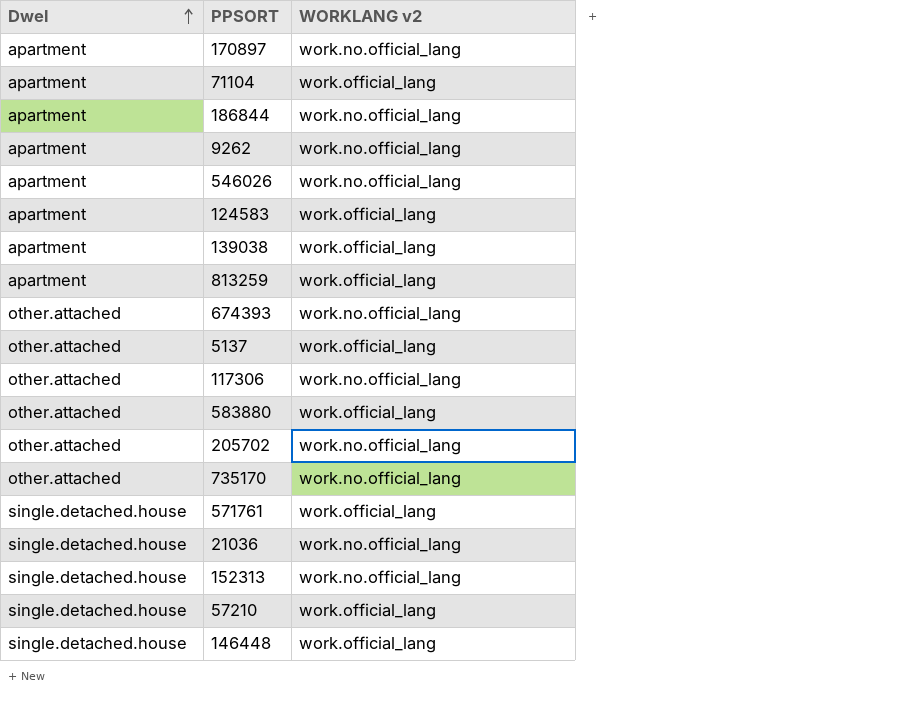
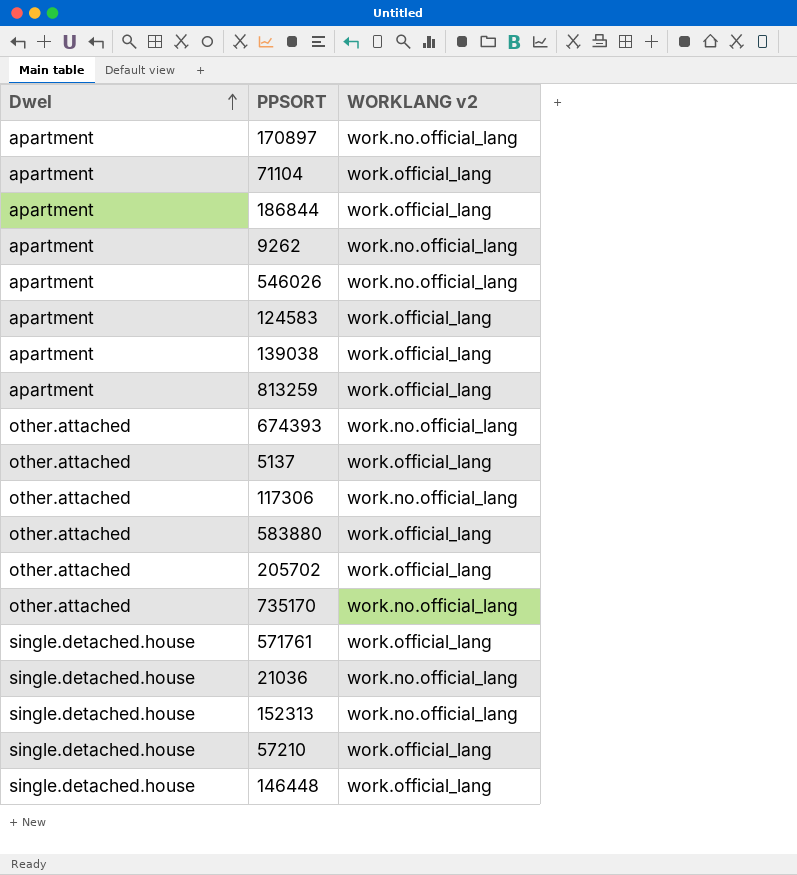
186844 | WORKLANG v2: work.no.official_lang -> work.official_lang
205702 | WORKLANG v2: work.no.official_lang -> work.official_lang

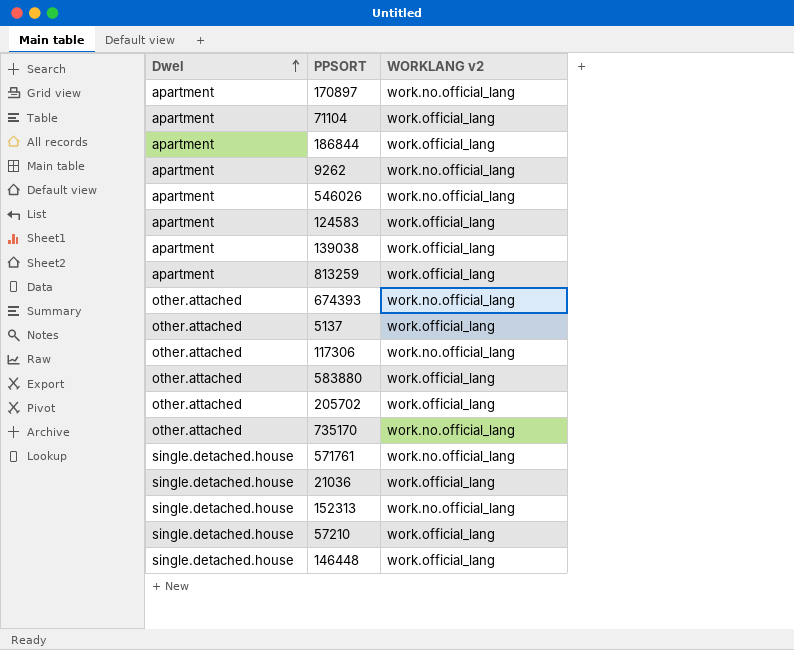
571761 | WORKLANG v2: work.official_lang -> work.no.official_lang
21036 | WORKLANG v2: work.no.official_lang -> work.official_lang

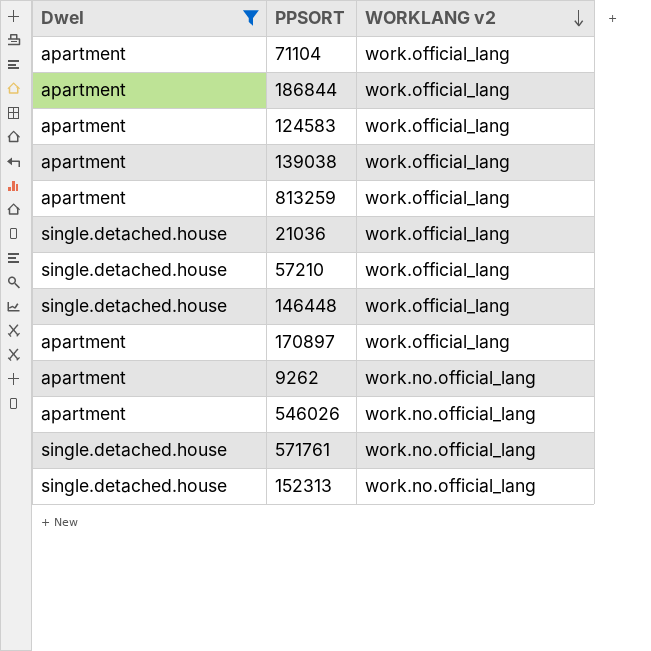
filter: none -> Dwel != other.attached
row order: Dwel ascending -> WORKLANG v2 descending
170897 | WORKLANG v2: work.no.official_lang -> work.official_lang

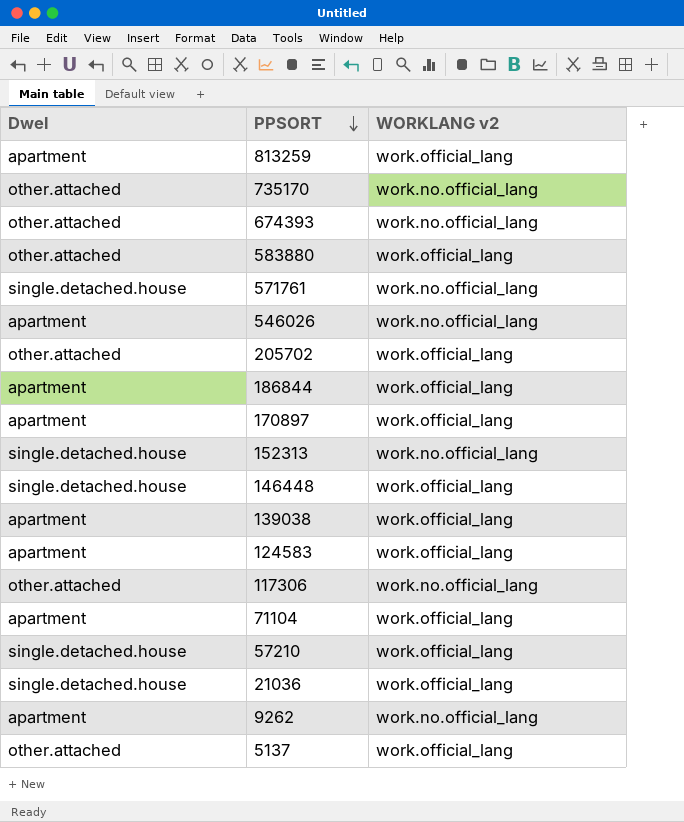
filter: Dwel != other.attached -> none
row order: WORKLANG v2 descending -> PPSORT descending

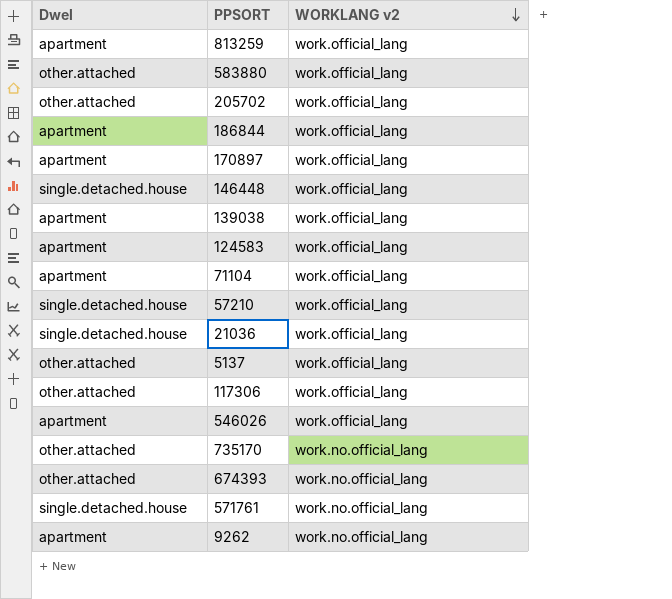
row order: PPSORT descending -> WORKLANG v2 descending
row 152313: single.detached.house | work.no.official_lang -> none
117306 | WORKLANG v2: work.no.official_lang -> work.official_lang
546026 | WORKLANG v2: work.no.official_lang -> work.official_lang

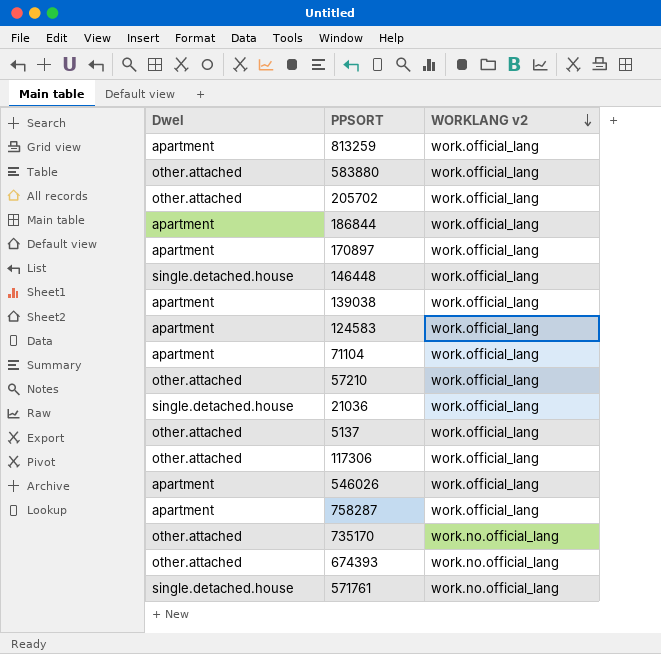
row 9262: apartment | work.no.official_lang -> none
57210 | Dwel: single.detached.house -> other.attached
row 758287: none -> apartment | work.official_lang

